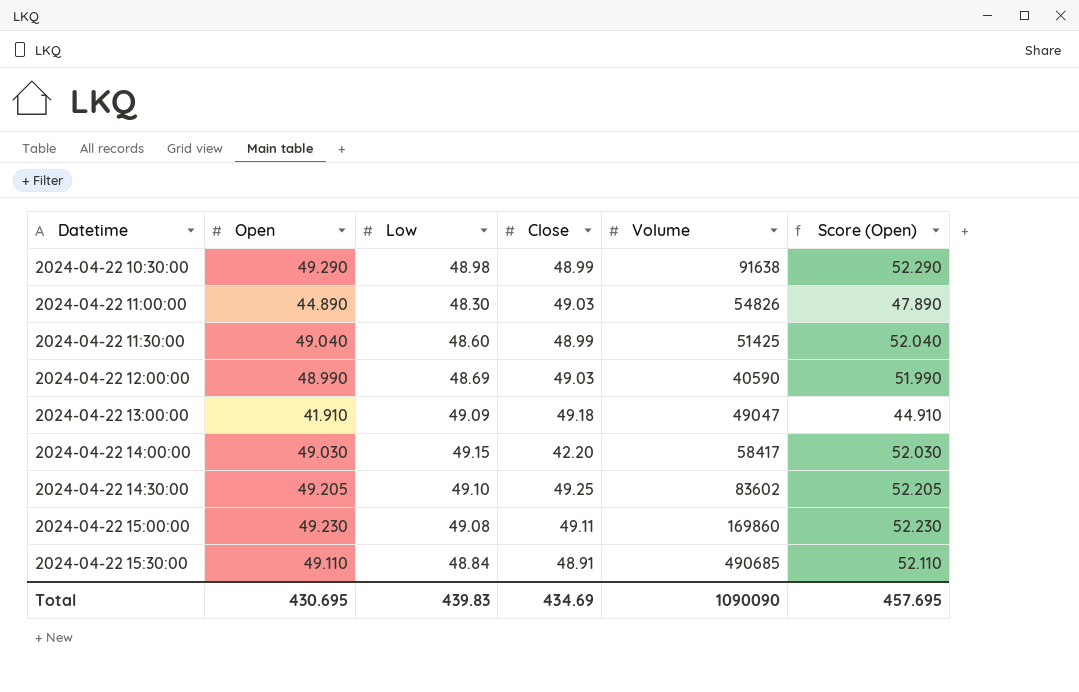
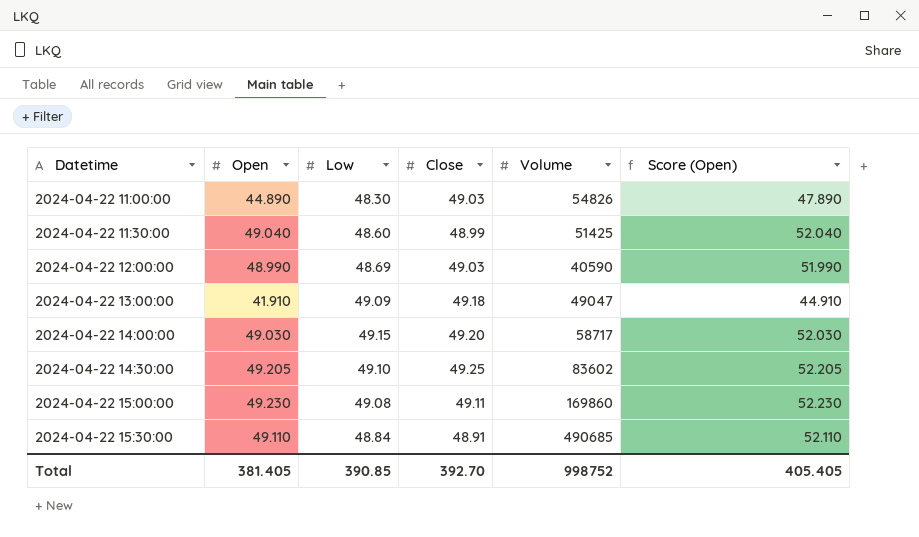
row 2024-04-22 10:30:00: 49.290 | 48.98 | 48.99 | 91638 | 52.290 -> none
2024-04-22 14:00:00 | Close: 42.20 -> 49.20
2024-04-22 14:00:00 | Volume: 58417 -> 58717
Total | Open: 430.695 -> 381.405
Total | Low: 439.83 -> 390.85
Total | Close: 434.69 -> 392.70
Total | Volume: 1090090 -> 998752
Total | Score (Open): 457.695 -> 405.405

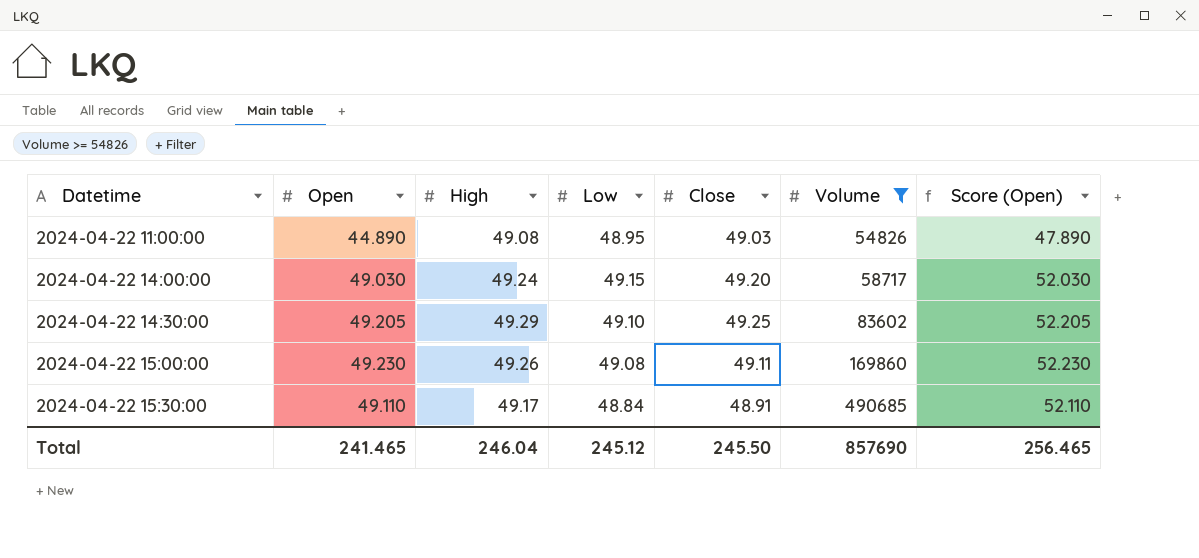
filter: none -> Volume >= 54826
column High | position: none -> 3
2024-04-22 11:00:00 | Low: 48.30 -> 48.95
Total | Open: 381.405 -> 241.465
Total | Low: 390.85 -> 245.12
Total | Close: 392.70 -> 245.50
Total | Volume: 998752 -> 857690
Total | Score (Open): 405.405 -> 256.465

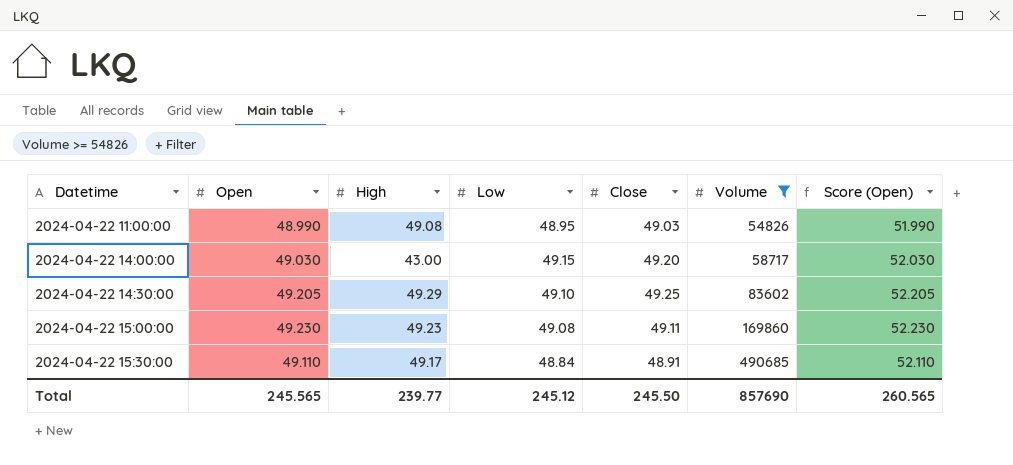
2024-04-22 11:00:00 | Open: 44.890 -> 48.990
2024-04-22 11:00:00 | Score (Open): 47.890 -> 51.990
2024-04-22 14:00:00 | High: 49.24 -> 43.00
2024-04-22 15:00:00 | High: 49.26 -> 49.23
Total | Open: 241.465 -> 245.565
Total | High: 246.04 -> 239.77
Total | Score (Open): 256.465 -> 260.565

